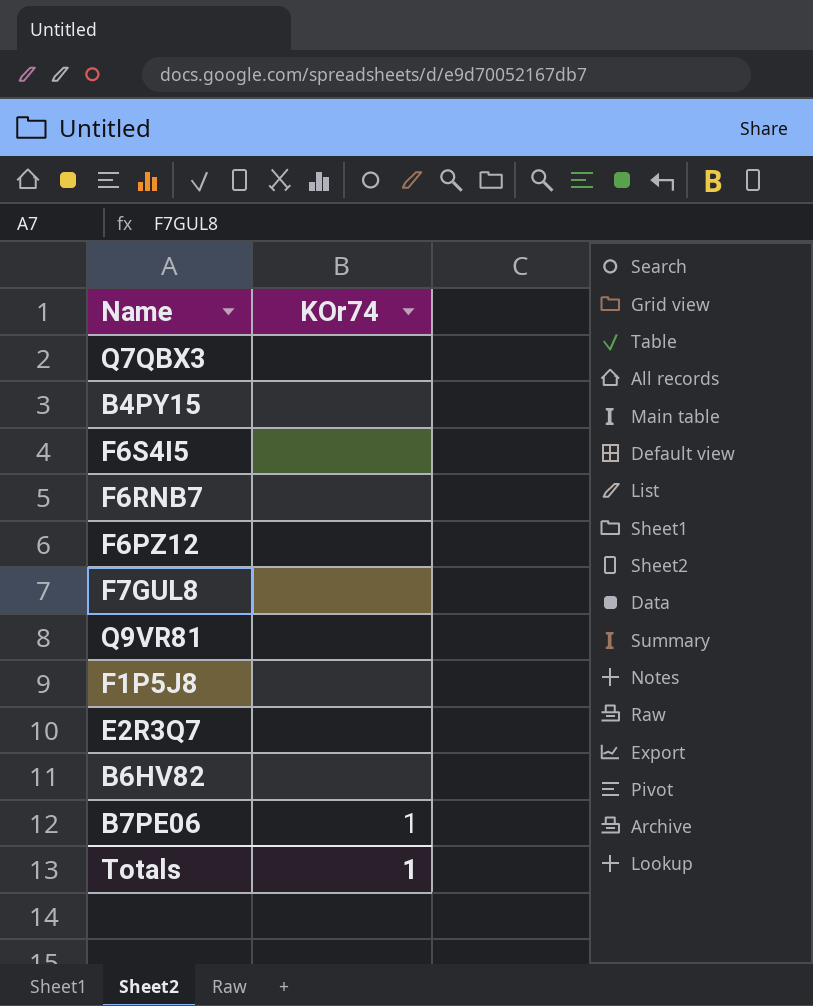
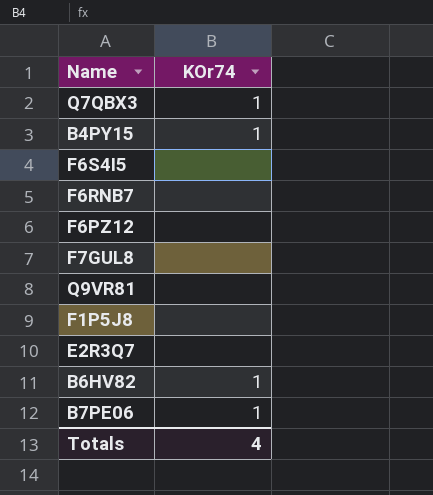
Q7QBX3 | KOr74: none -> 1
B4PY15 | KOr74: none -> 1
B6HV82 | KOr74: none -> 1
Totals | KOr74: 1 -> 4

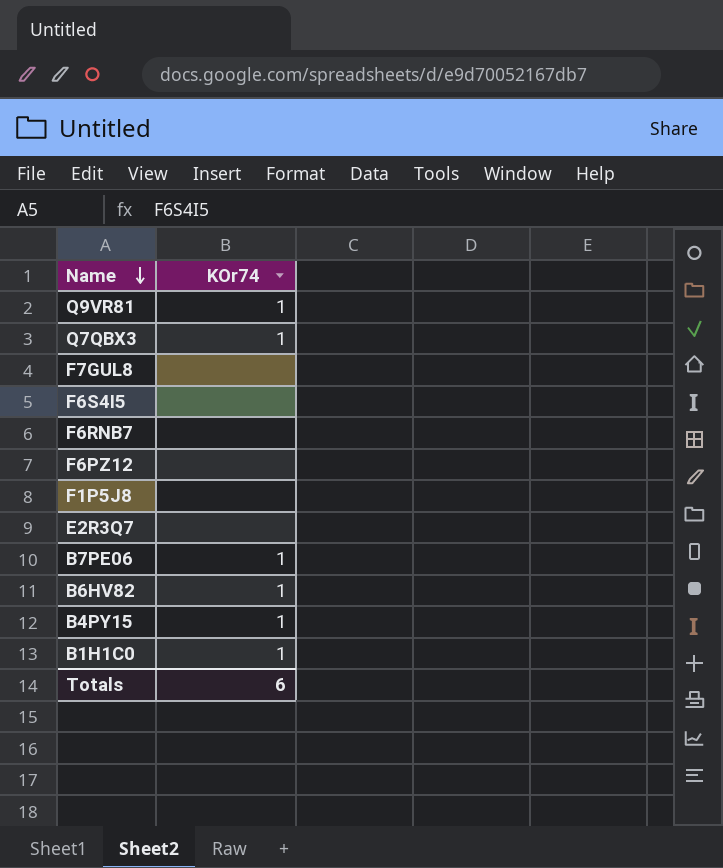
row order: none -> Name descending
Q9VR81 | KOr74: none -> 1
row B1H1C0: none -> 1
Totals | KOr74: 4 -> 6

